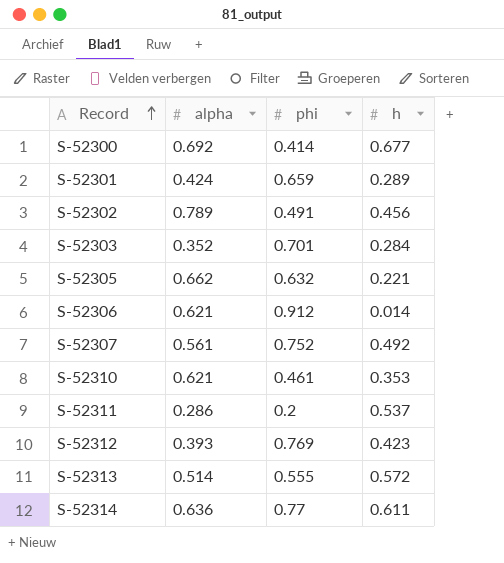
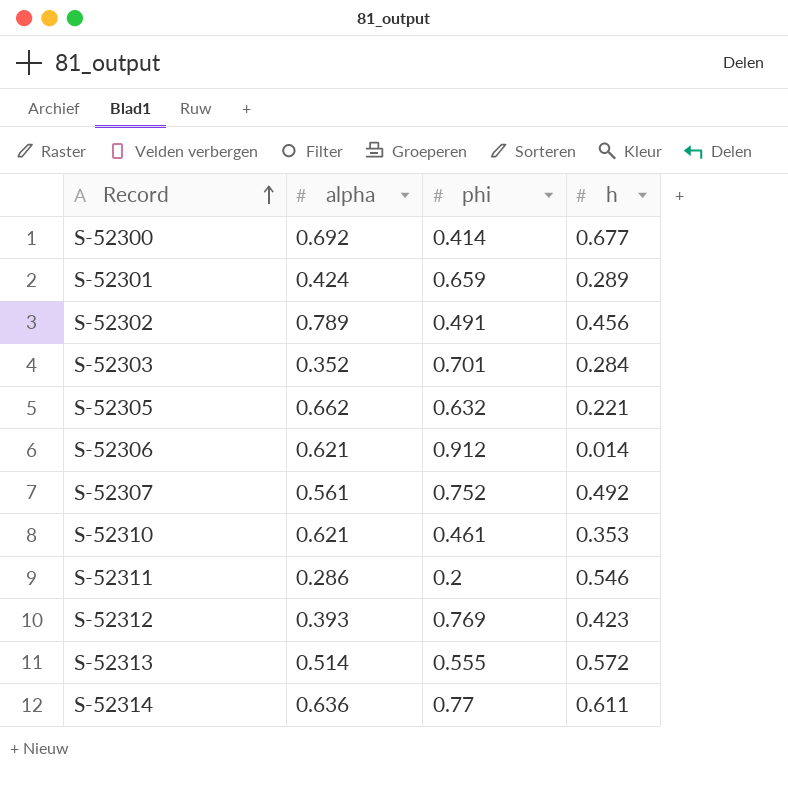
S-52311 | h: 0.537 -> 0.546

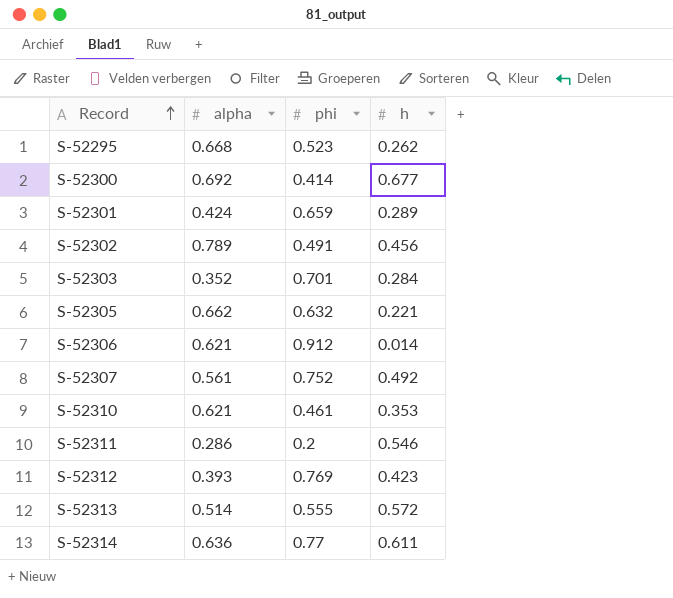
row S-52295: none -> 0.668 | 0.523 | 0.262

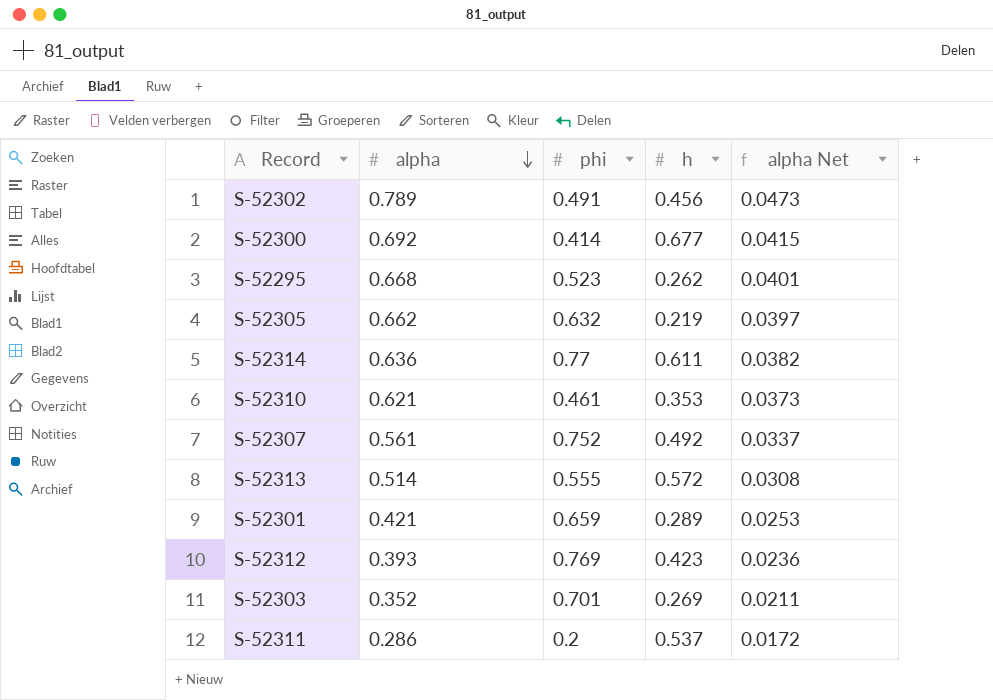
row order: Record ascending -> alpha descending
column alpha Net | formula: none -> [alpha] * 0.06
row S-52306: 0.621 | 0.912 | 0.014 -> none
S-52305 | h: 0.221 -> 0.219
S-52301 | alpha: 0.424 -> 0.421
S-52303 | h: 0.284 -> 0.269
S-52311 | h: 0.546 -> 0.537

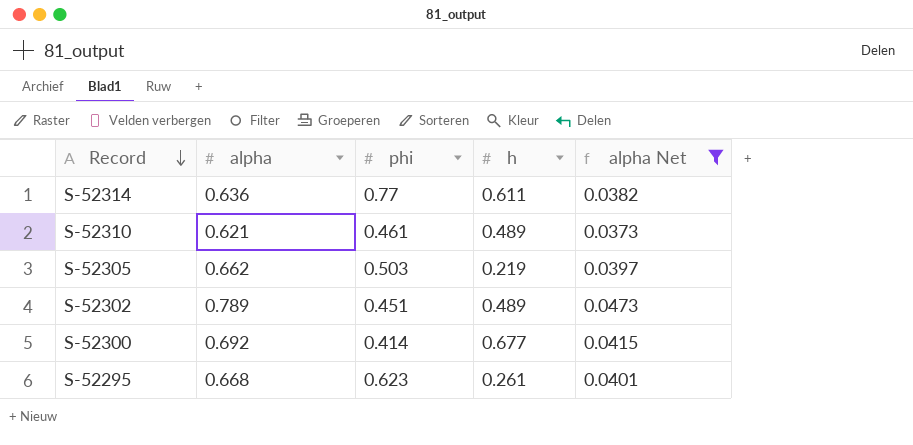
filter: none -> alpha Net >= 0.0373
row order: alpha descending -> Record descending
S-52310 | h: 0.353 -> 0.489
S-52305 | phi: 0.632 -> 0.503
S-52302 | phi: 0.491 -> 0.451
S-52302 | h: 0.456 -> 0.489
S-52295 | phi: 0.523 -> 0.623
S-52295 | h: 0.262 -> 0.261

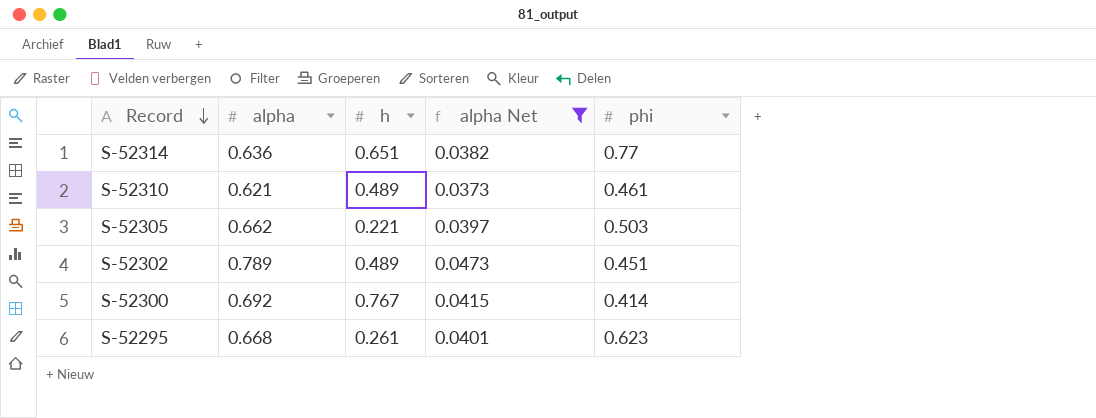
column phi | position: 3 -> 5
S-52314 | h: 0.611 -> 0.651
S-52305 | h: 0.219 -> 0.221
S-52300 | h: 0.677 -> 0.767

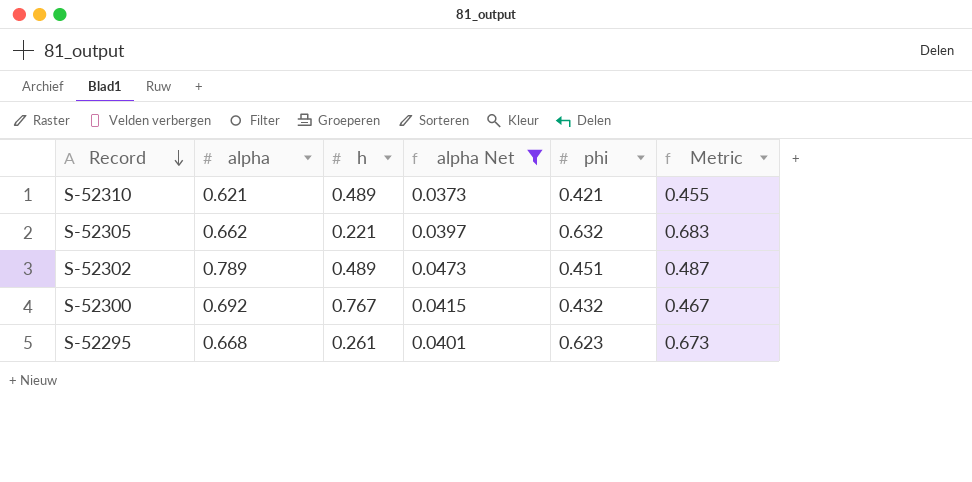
column Metric | formula: none -> [phi] * 1.08
row S-52314: 0.636 | 0.651 | 0.0382 | 0.77 -> none
S-52310 | phi: 0.461 -> 0.421
S-52305 | phi: 0.503 -> 0.632
S-52300 | phi: 0.414 -> 0.432

